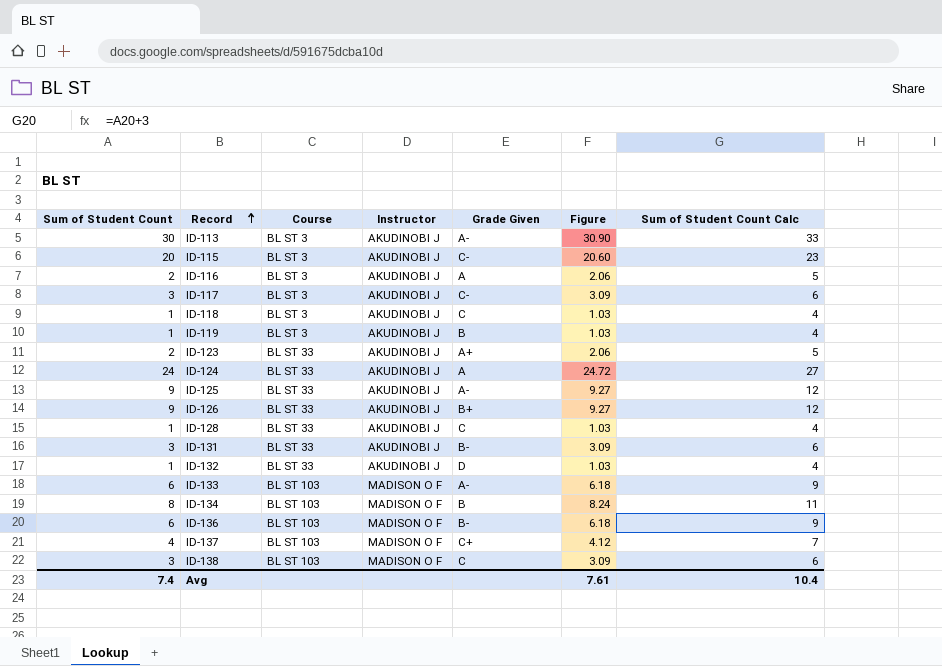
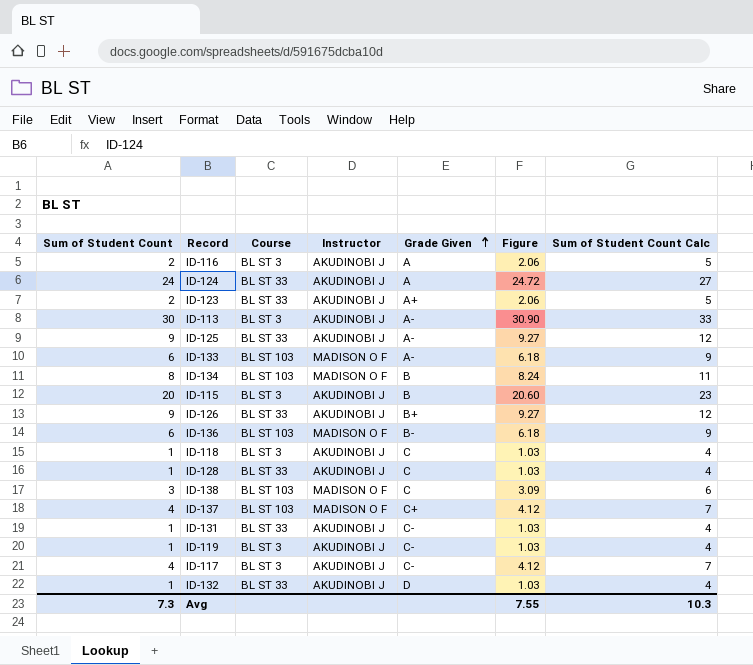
row order: Record ascending -> Grade Given ascending
ID-115 | Grade Given: C- -> B
ID-131 | Sum of Student Count: 3 -> 1
ID-131 | Grade Given: B- -> C-
ID-131 | Figure: 3.09 -> 1.03
ID-131 | Sum of Student Count Calc: 6 -> 4
ID-119 | Grade Given: B -> C-
ID-117 | Sum of Student Count: 3 -> 4
ID-117 | Figure: 3.09 -> 4.12
ID-117 | Sum of Student Count Calc: 6 -> 7
Avg | Sum of Student Count: 7.4 -> 7.3
Avg | Figure: 7.61 -> 7.55
Avg | Sum of Student Count Calc: 10.4 -> 10.3

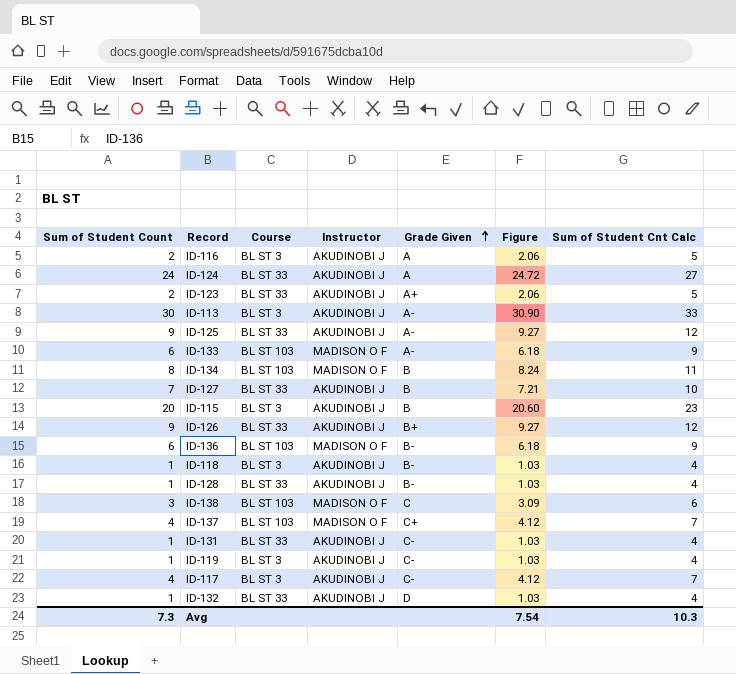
column name: Sum of Student Count Calc -> Sum of Student Cnt Calc
row ID-127: none -> 7 | BL ST 33 | AKUDINOBI J | B | 7.21 | 10
ID-118 | Grade Given: C -> B-
ID-128 | Grade Given: C -> B-
Avg | Figure: 7.55 -> 7.54

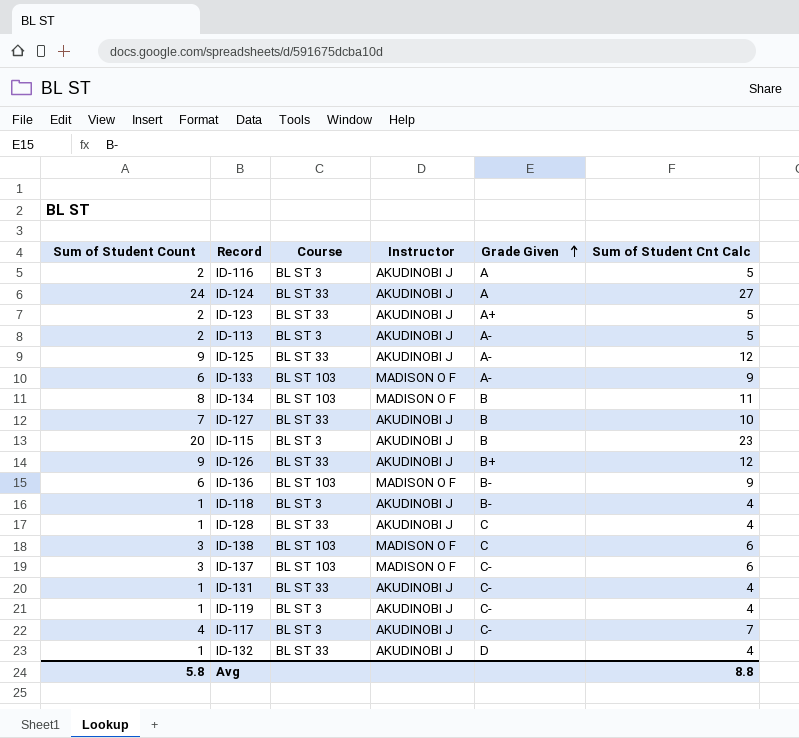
column Figure | formula: [Sum of Student Count] * 1.03 -> none
ID-113 | Sum of Student Count: 30 -> 2
ID-113 | Sum of Student Cnt Calc: 33 -> 5
ID-128 | Grade Given: B- -> C
ID-137 | Sum of Student Count: 4 -> 3
ID-137 | Grade Given: C+ -> C-
ID-137 | Sum of Student Cnt Calc: 7 -> 6
Avg | Sum of Student Count: 7.3 -> 5.8
Avg | Sum of Student Cnt Calc: 10.3 -> 8.8

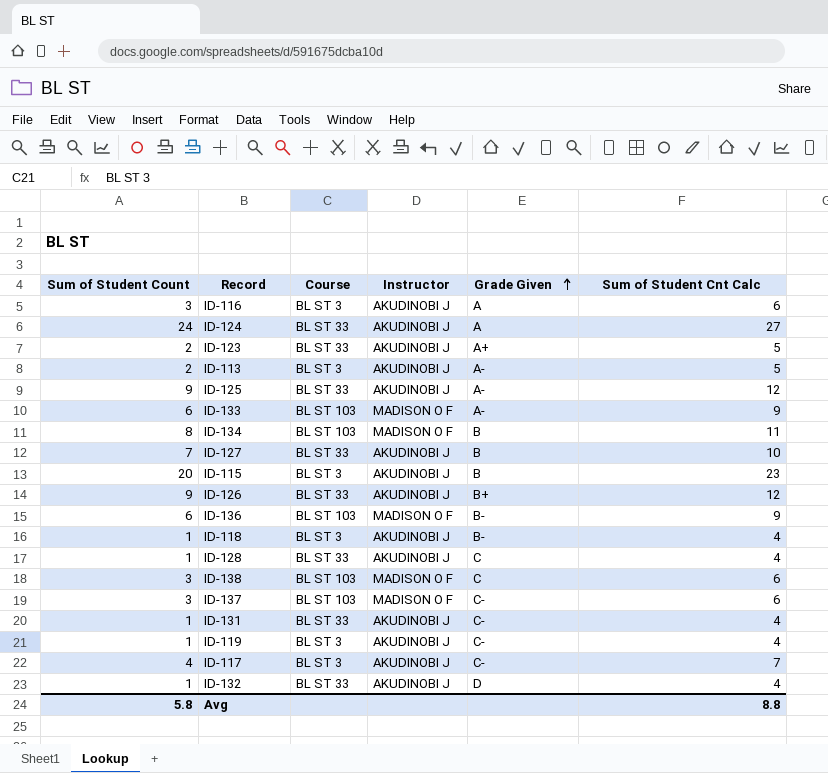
ID-116 | Sum of Student Count: 2 -> 3
ID-116 | Sum of Student Cnt Calc: 5 -> 6

